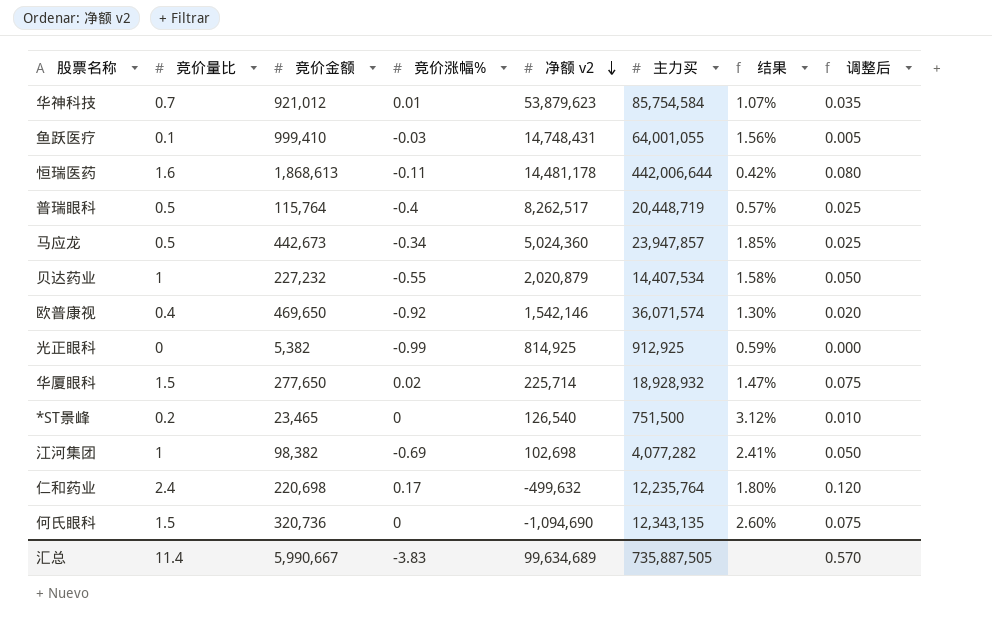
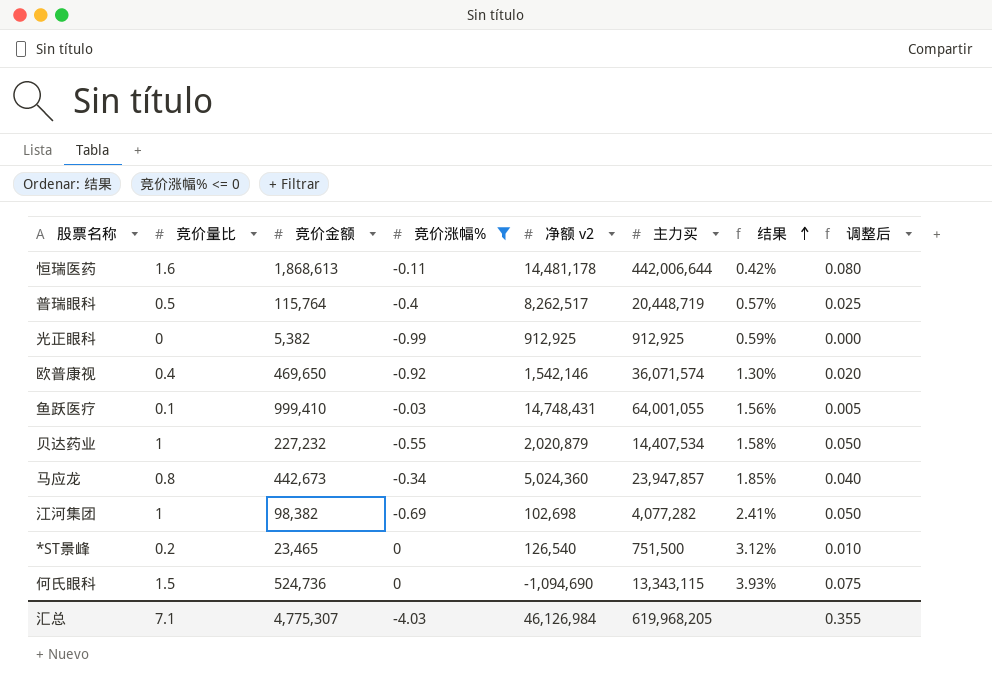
filter: none -> 竞价涨幅% <= 0
row order: 净额 v2 descending -> 结果 ascending
光正眼科 | 净额 v2: 814,925 -> 912,925
马应龙 | 竞价量比: 0.5 -> 0.8
马应龙 | 调整后: 0.025 -> 0.040
何氏眼科 | 竞价金额: 320,736 -> 524,736
何氏眼科 | 主力买: 12,343,135 -> 13,343,115
何氏眼科 | 结果: 2.60% -> 3.93%
汇总 | 竞价量比: 11.4 -> 7.1
汇总 | 竞价金额: 5,990,667 -> 4,775,307
汇总 | 竞价涨幅%: -3.83 -> -4.03
汇总 | 净额 v2: 99,634,689 -> 46,126,984
汇总 | 主力买: 735,887,505 -> 619,968,205
汇总 | 调整后: 0.570 -> 0.355

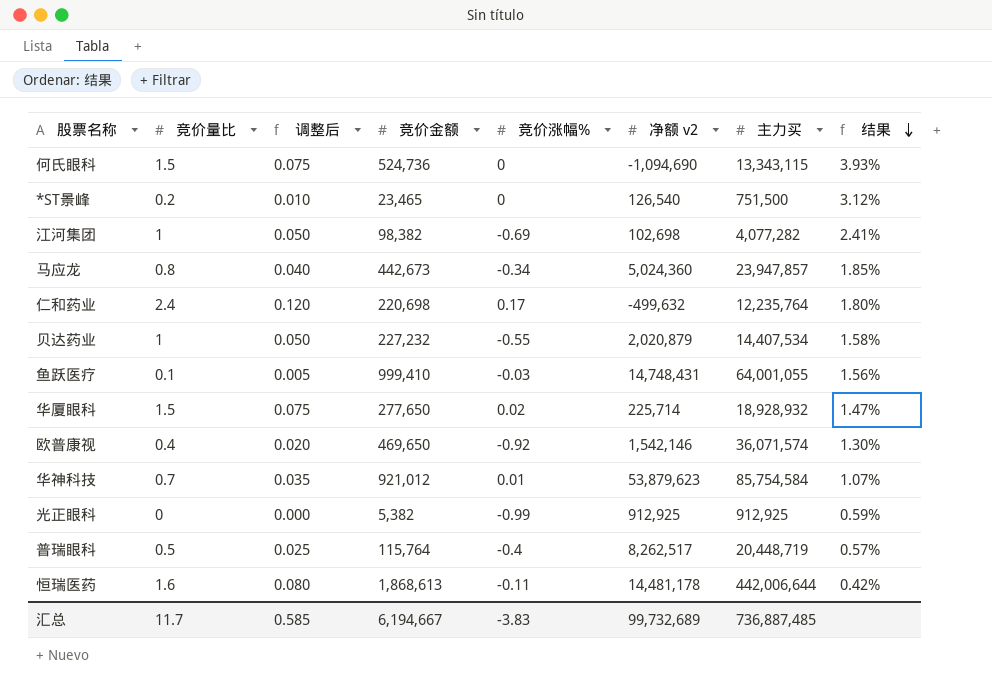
filter: 竞价涨幅% <= 0 -> none
row order: 结果 ascending -> 结果 descending
column 调整后 | position: 8 -> 3
汇总 | 竞价量比: 7.1 -> 11.7
汇总 | 调整后: 0.355 -> 0.585
汇总 | 竞价金额: 4,775,307 -> 6,194,667
汇总 | 竞价涨幅%: -4.03 -> -3.83
汇总 | 净额 v2: 46,126,984 -> 99,732,689
汇总 | 主力买: 619,968,205 -> 736,887,485

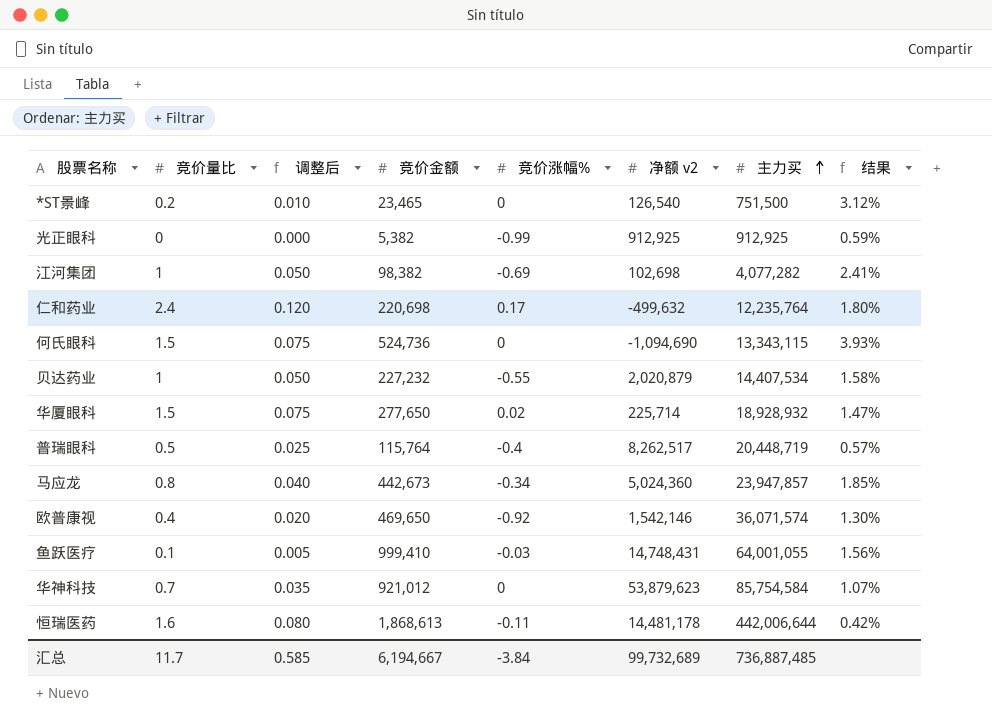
row order: 结果 descending -> 主力买 ascending
华神科技 | 竞价涨幅%: 0.01 -> 0
汇总 | 竞价涨幅%: -3.83 -> -3.84

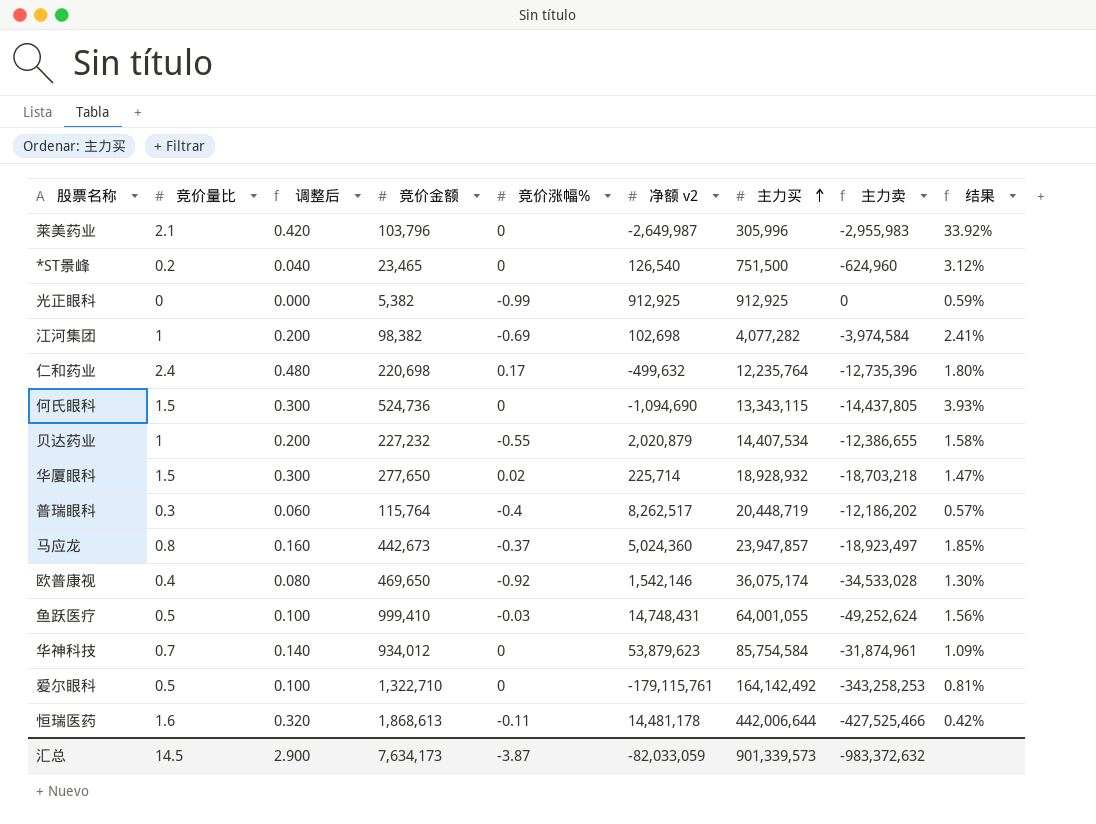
column 调整后 | formula: [竞价量比] * 0.05 -> [竞价量比] * 0.2
column 主力卖 | formula: none -> [净额 v2] - [主力买]
row 莱美药业: none -> 2.1 | 0.420 | 103,796 | 0 | -2,649,987 | 305,996 | -2,955,983 | 33.92%
普瑞眼科 | 竞价量比: 0.5 -> 0.3
马应龙 | 竞价涨幅%: -0.34 -> -0.37
欧普康视 | 主力买: 36,071,574 -> 36,075,174
鱼跃医疗 | 竞价量比: 0.1 -> 0.5
华神科技 | 竞价金额: 921,012 -> 934,012
华神科技 | 结果: 1.07% -> 1.09%
row 爱尔眼科: none -> 0.5 | 0.100 | 1,322,710 | 0 | -179,115,761 | 164,142,492 | -343,258,253 | 0.81%
汇总 | 竞价量比: 11.7 -> 14.5
汇总 | 调整后: 0.585 -> 2.900
汇总 | 竞价金额: 6,194,667 -> 7,634,173
汇总 | 竞价涨幅%: -3.84 -> -3.87
汇总 | 净额 v2: 99,732,689 -> -82,033,059
汇总 | 主力买: 736,887,485 -> 901,339,573

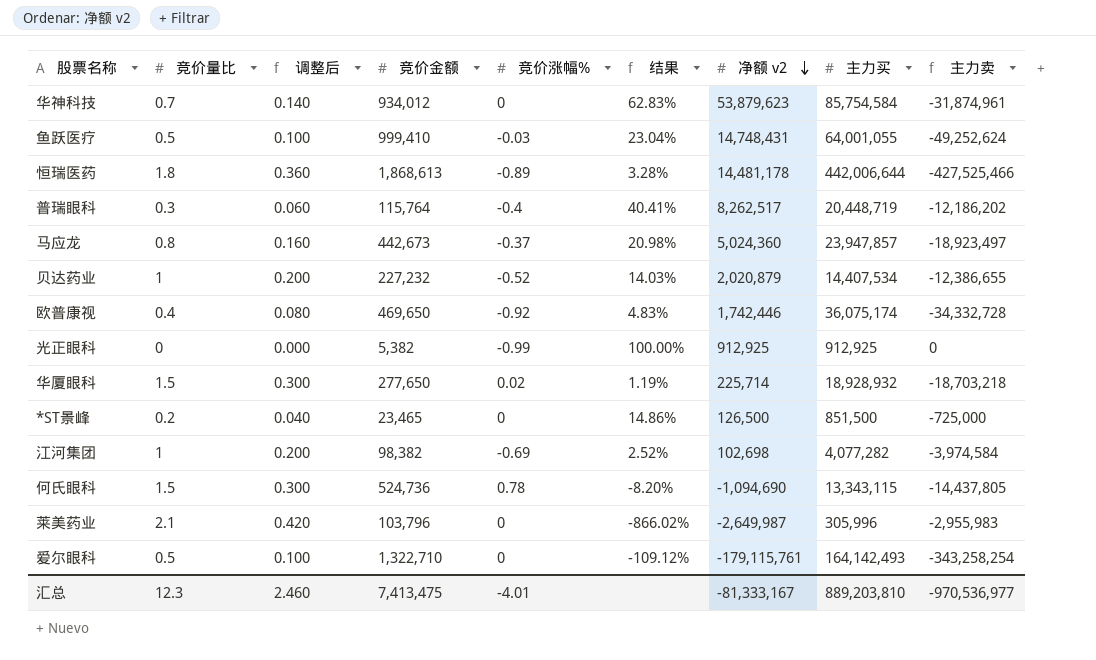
row order: 主力买 ascending -> 净额 v2 descending
column 结果 | formula: [竞价金额] / [主力买] -> [净额 v2] / [主力买]
column 结果 | position: 9 -> 6
row 仁和药业: 2.4 | 0.480 | 220,698 | 0.17 | -499,632 | 12,235,764 | -12,735,396 | 1.80% -> none
恒瑞医药 | 竞价量比: 1.6 -> 1.8
恒瑞医药 | 调整后: 0.320 -> 0.360
恒瑞医药 | 竞价涨幅%: -0.11 -> -0.89
贝达药业 | 竞价涨幅%: -0.55 -> -0.52
欧普康视 | 净额 v2: 1,542,146 -> 1,742,446
欧普康视 | 主力卖: -34,533,028 -> -34,332,728
*ST景峰 | 净额 v2: 126,540 -> 126,500
*ST景峰 | 主力买: 751,500 -> 851,500
*ST景峰 | 主力卖: -624,960 -> -725,000
何氏眼科 | 竞价涨幅%: 0 -> 0.78
爱尔眼科 | 主力买: 164,142,492 -> 164,142,493
爱尔眼科 | 主力卖: -343,258,253 -> -343,258,254
汇总 | 竞价量比: 14.5 -> 12.3
汇总 | 调整后: 2.900 -> 2.460
汇总 | 竞价金额: 7,634,173 -> 7,413,475
汇总 | 竞价涨幅%: -3.87 -> -4.01
汇总 | 净额 v2: -82,033,059 -> -81,333,167
汇总 | 主力买: 901,339,573 -> 889,203,810
汇总 | 主力卖: -983,372,632 -> -970,536,977

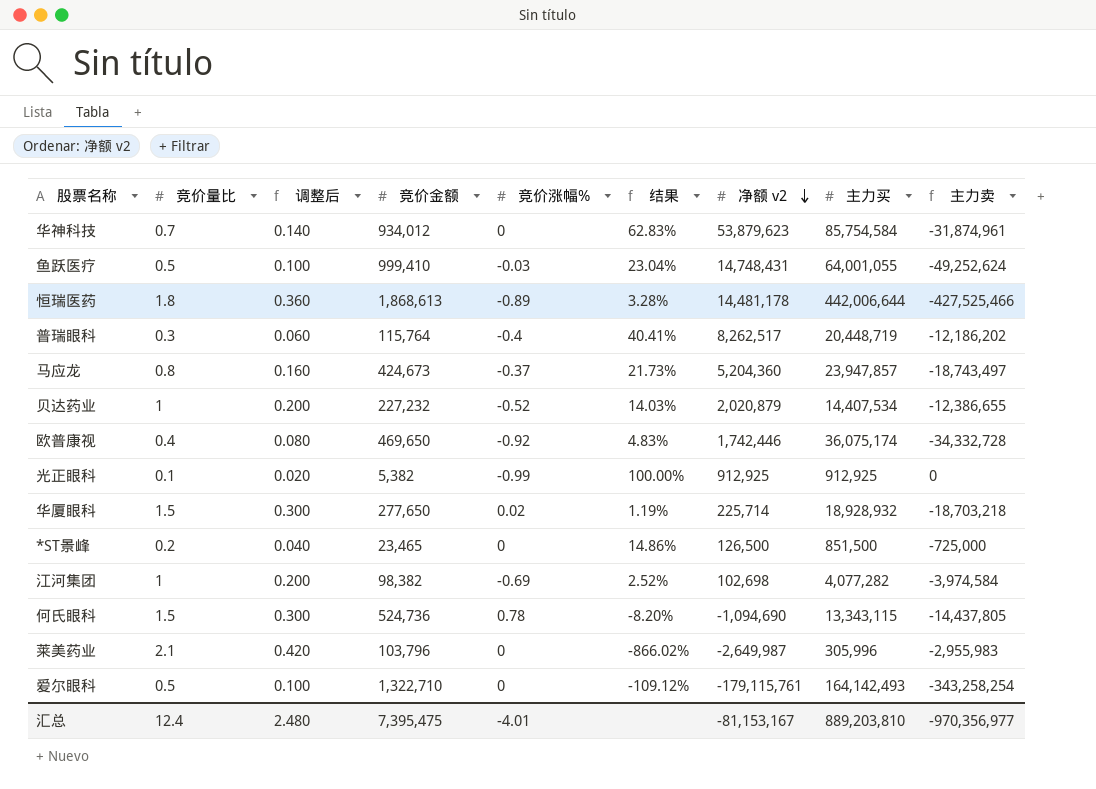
马应龙 | 竞价金额: 442,673 -> 424,673
马应龙 | 结果: 20.98% -> 21.73%
马应龙 | 净额 v2: 5,024,360 -> 5,204,360
马应龙 | 主力卖: -18,923,497 -> -18,743,497
光正眼科 | 竞价量比: 0 -> 0.1
光正眼科 | 调整后: 0.000 -> 0.020
汇总 | 竞价量比: 12.3 -> 12.4
汇总 | 调整后: 2.460 -> 2.480
汇总 | 竞价金额: 7,413,475 -> 7,395,475
汇总 | 净额 v2: -81,333,167 -> -81,153,167
汇总 | 主力卖: -970,536,977 -> -970,356,977

